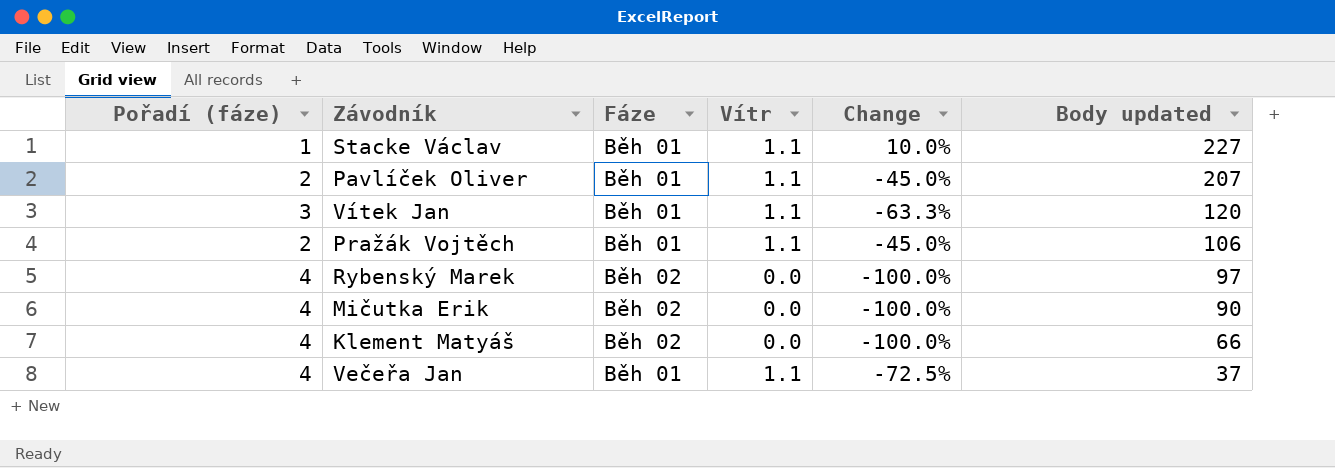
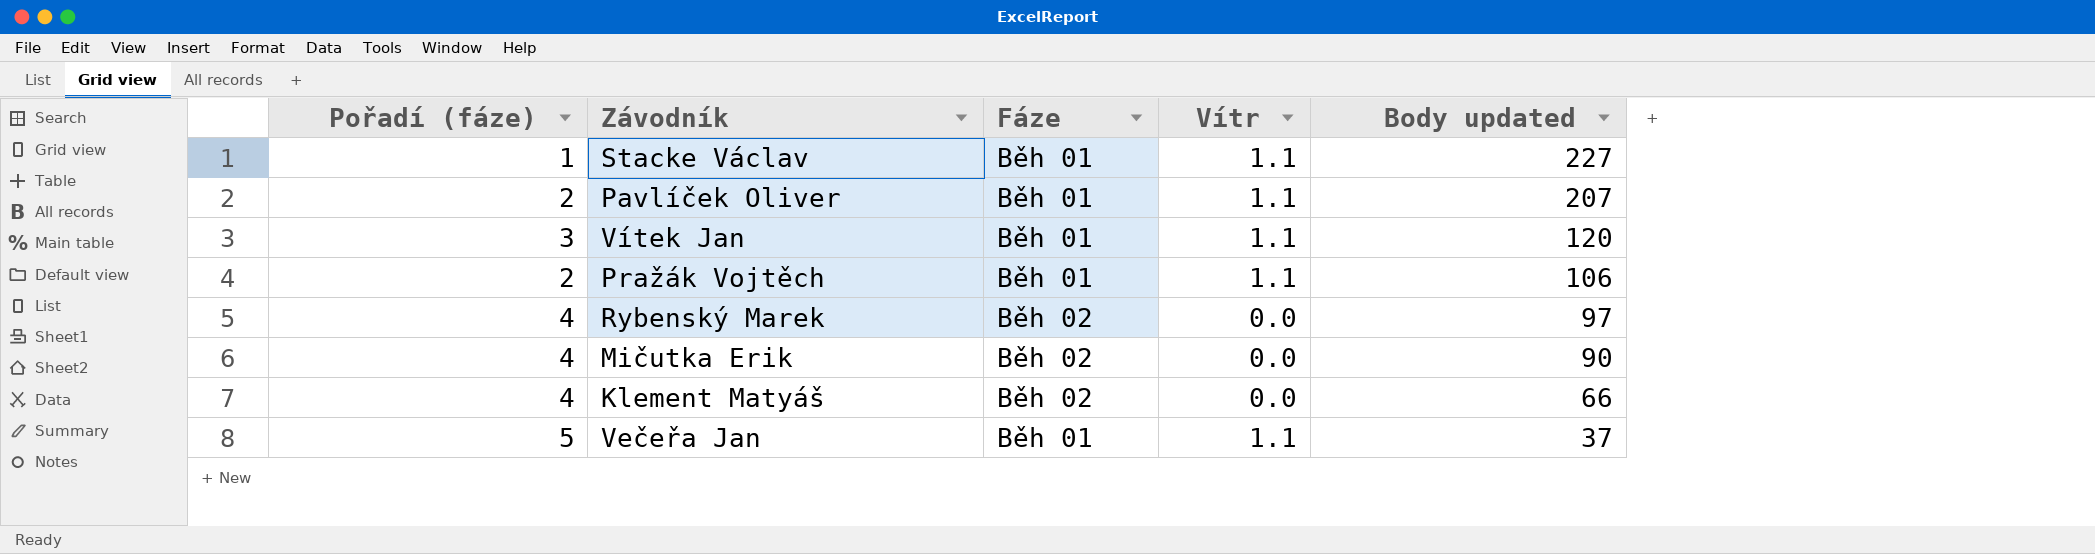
column Change | formula: ([Vítr] - [Pořadí (fáze)]) / [Pořadí (fáze)] -> none
Večeřa Jan | Pořadí (fáze): 4 -> 5

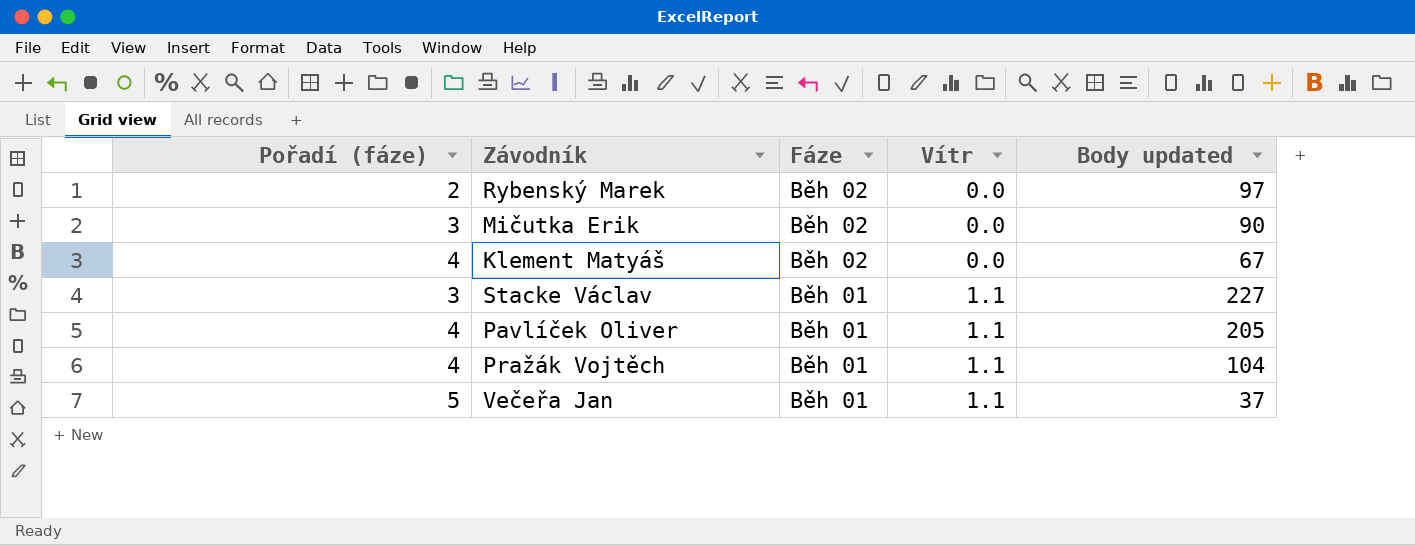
row order: Body updated descending -> Fáze descending
row Vítek Jan: 3 | Běh 01 | 1.1 | 120 -> none
Rybenský Marek | Pořadí (fáze): 4 -> 2
Mičutka Erik | Pořadí (fáze): 4 -> 3
Klement Matyáš | Body updated: 66 -> 67
Stacke Václav | Pořadí (fáze): 1 -> 3
Pavlíček Oliver | Pořadí (fáze): 2 -> 4
Pavlíček Oliver | Body updated: 207 -> 205
Pražák Vojtěch | Pořadí (fáze): 2 -> 4
Pražák Vojtěch | Body updated: 106 -> 104

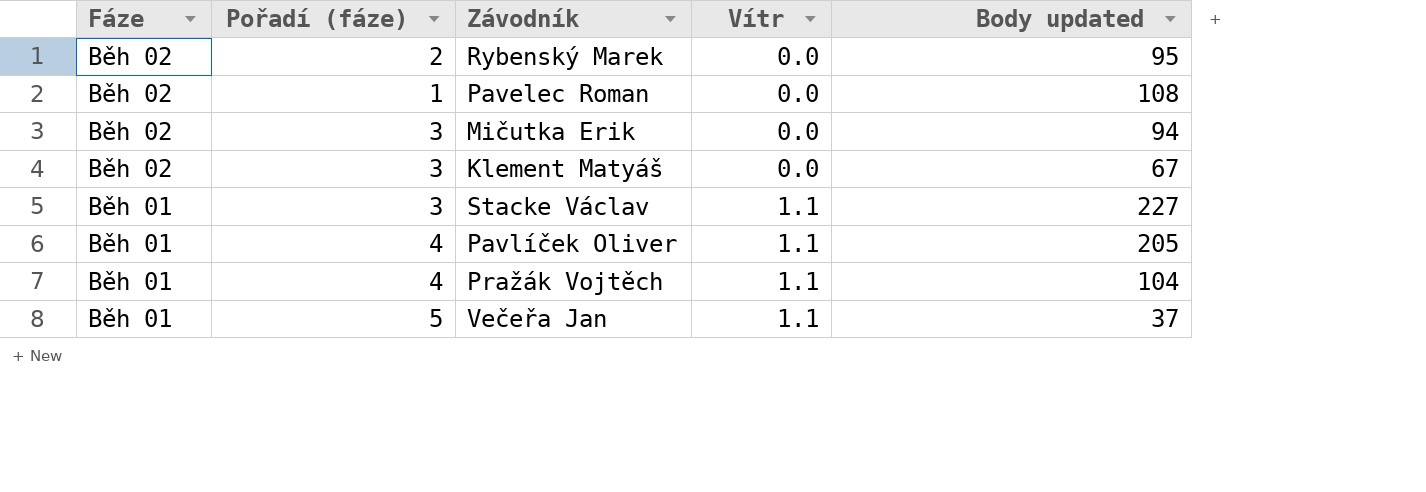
column Fáze | position: 3 -> 1
Rybenský Marek | Body updated: 97 -> 95
row Pavelec Roman: none -> Běh 02 | 1 | 0.0 | 108
Mičutka Erik | Body updated: 90 -> 94
Klement Matyáš | Pořadí (fáze): 4 -> 3

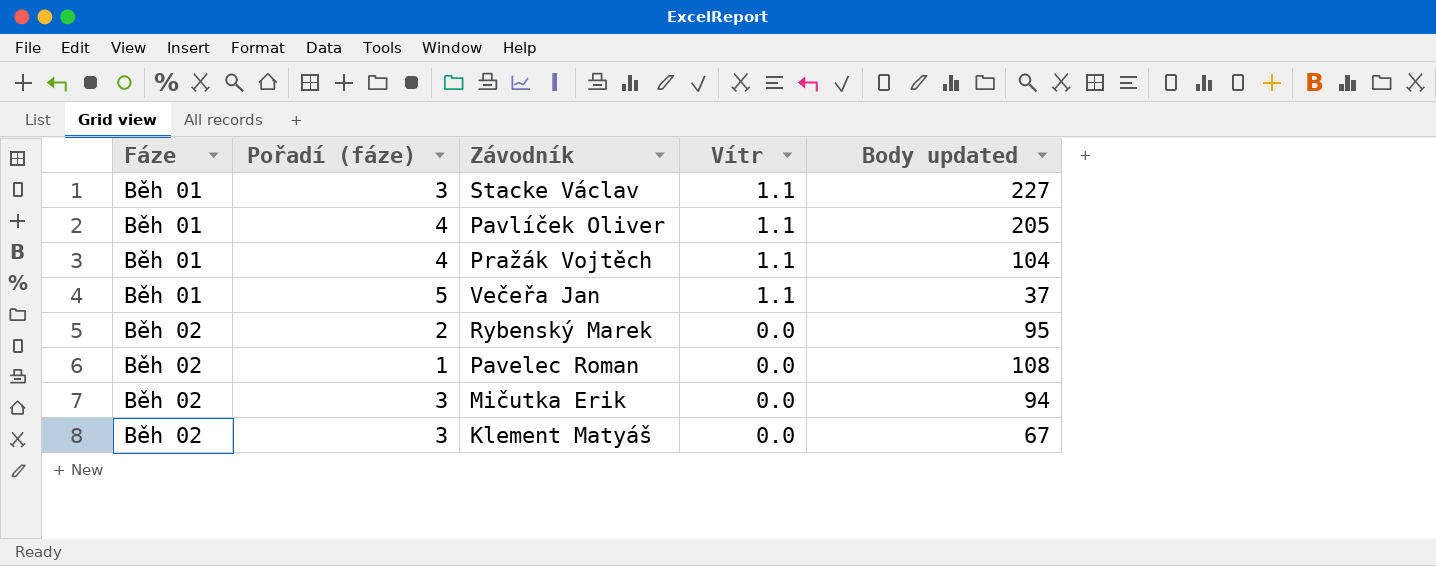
row order: Fáze descending -> Fáze ascending

